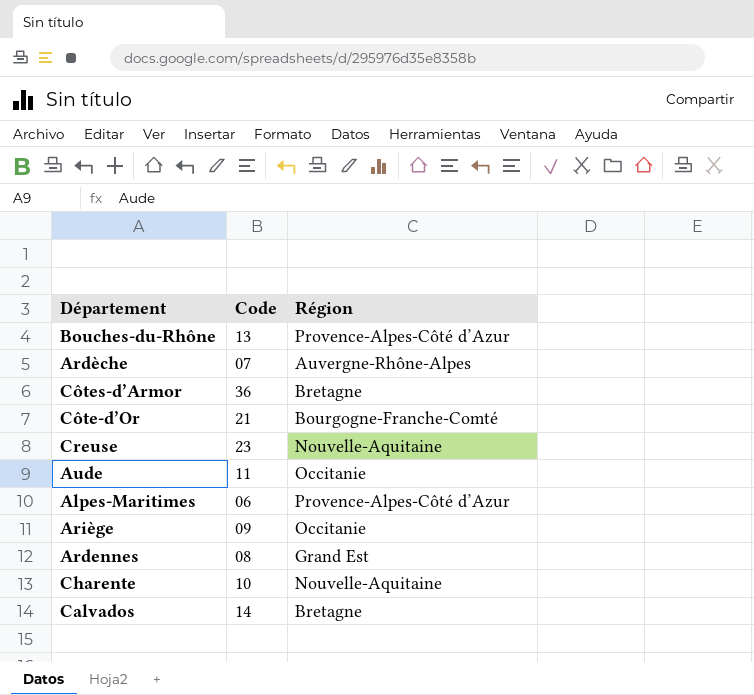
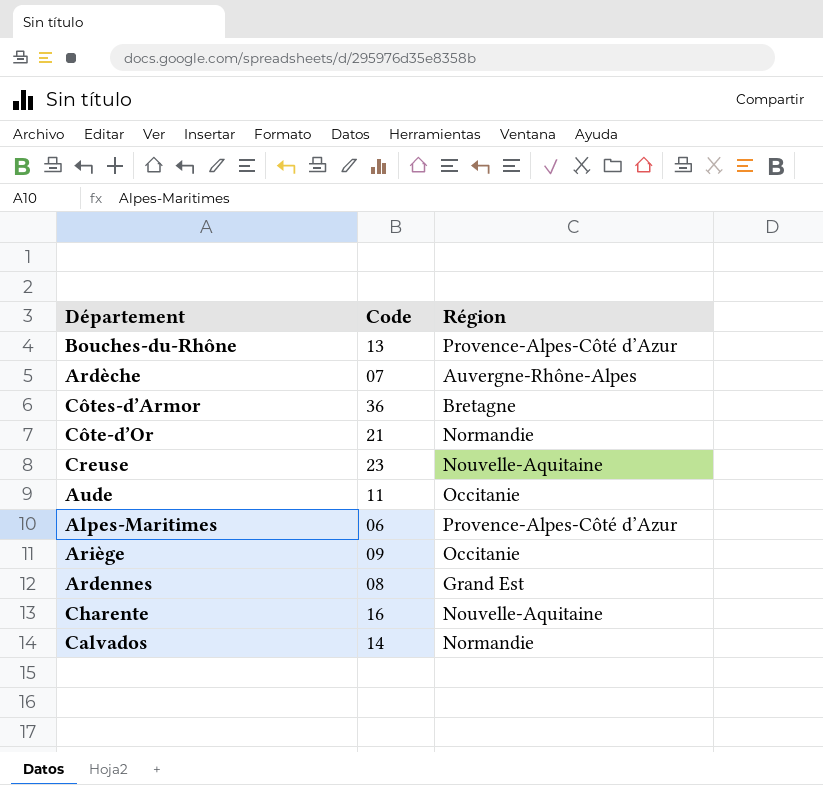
Côte-d’Or | Région: Bourgogne-Franche-Comté -> Normandie
Charente | Code: 10 -> 16
Calvados | Région: Bretagne -> Normandie

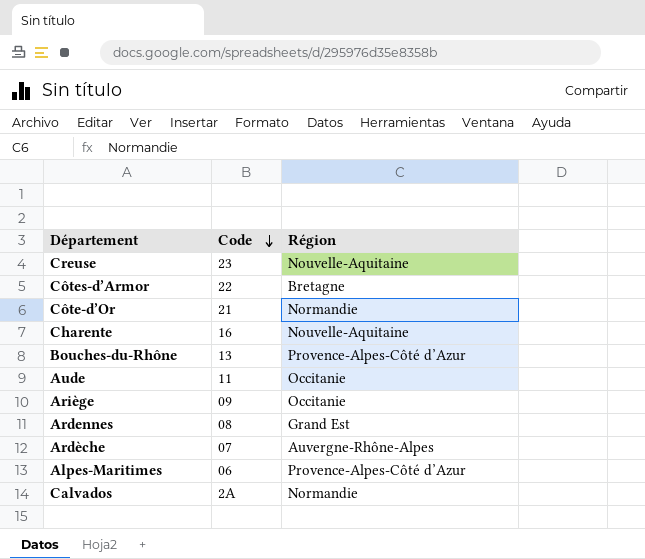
row order: none -> Code descending
Côtes-d’Armor | Code: 36 -> 22
Calvados | Code: 14 -> 2A

